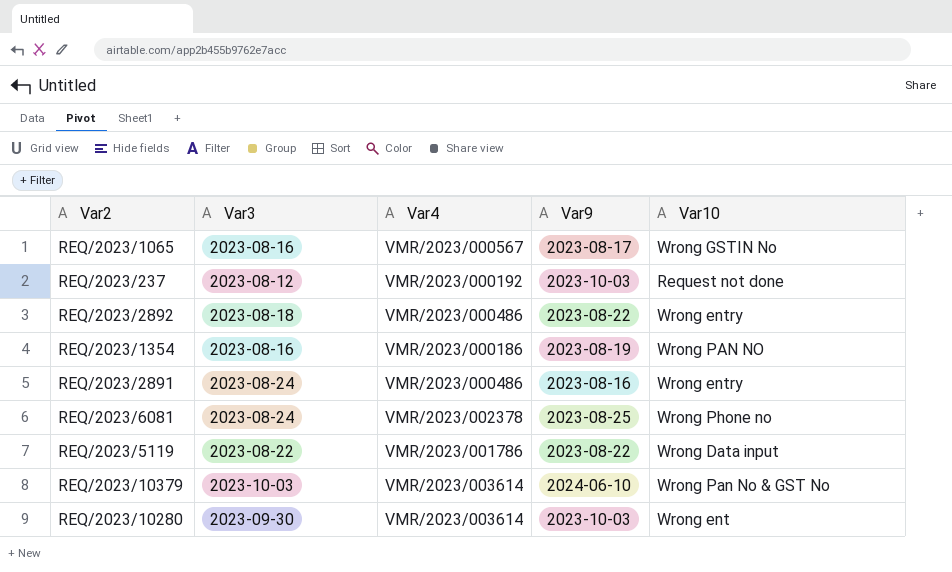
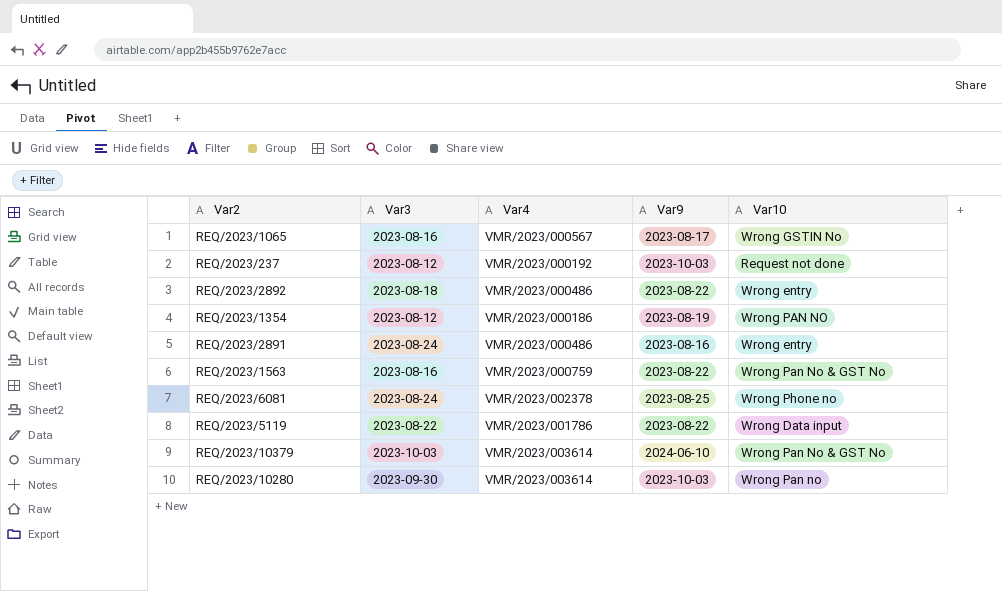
REQ/2023/1354 | Var3: 2023-08-16 -> 2023-08-12
row REQ/2023/1563: none -> 2023-08-16 | VMR/2023/000759 | 2023-08-22 | Wrong Pan No & GST No
REQ/2023/10280 | Var10: Wrong ent -> Wrong Pan no

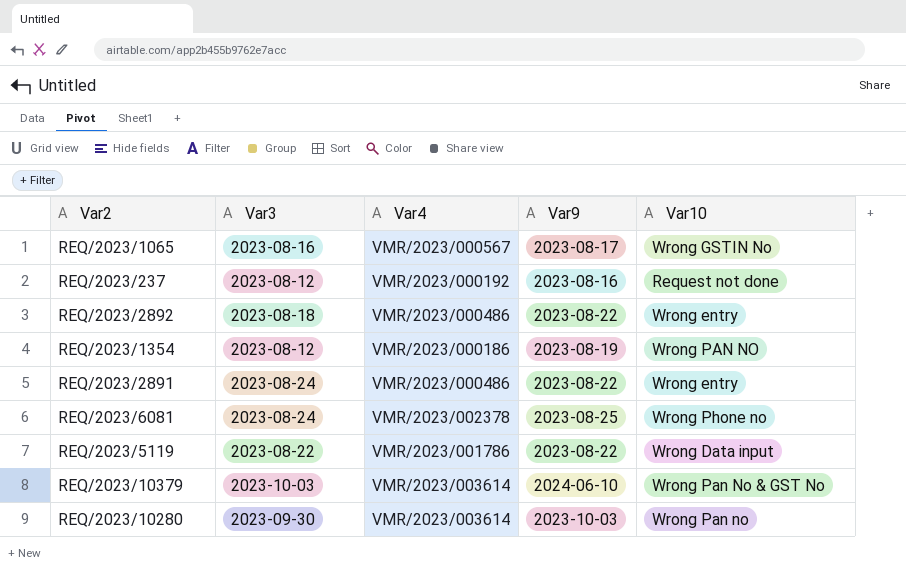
row REQ/2023/1563: 2023-08-16 | VMR/2023/000759 | 2023-08-22 | Wrong Pan No & GST No -> none
REQ/2023/237 | Var9: 2023-10-03 -> 2023-08-16
REQ/2023/2891 | Var9: 2023-08-16 -> 2023-08-22

